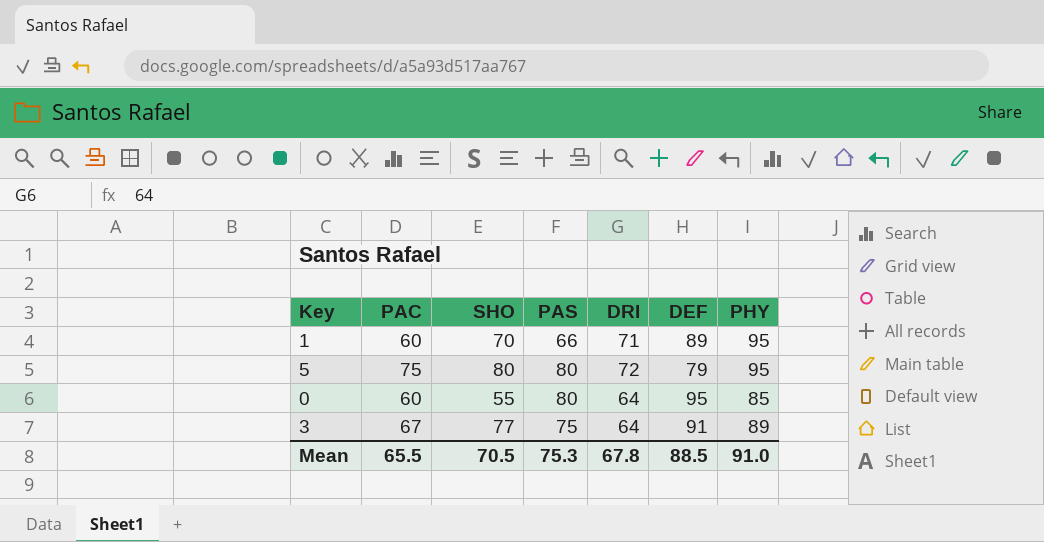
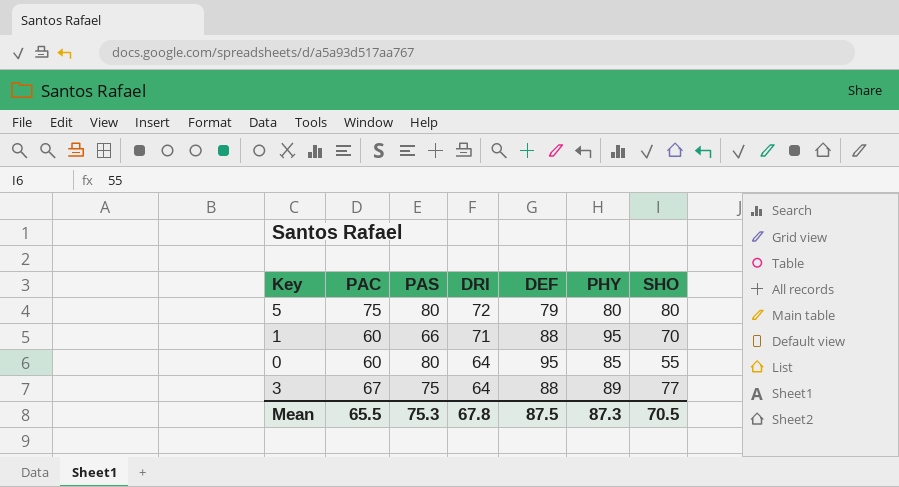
row order: none -> DRI descending
column SHO | position: 3 -> 7
5 | PHY: 95 -> 80
1 | DEF: 89 -> 88
3 | DEF: 91 -> 88
Mean | DEF: 88.5 -> 87.5
Mean | PHY: 91.0 -> 87.3

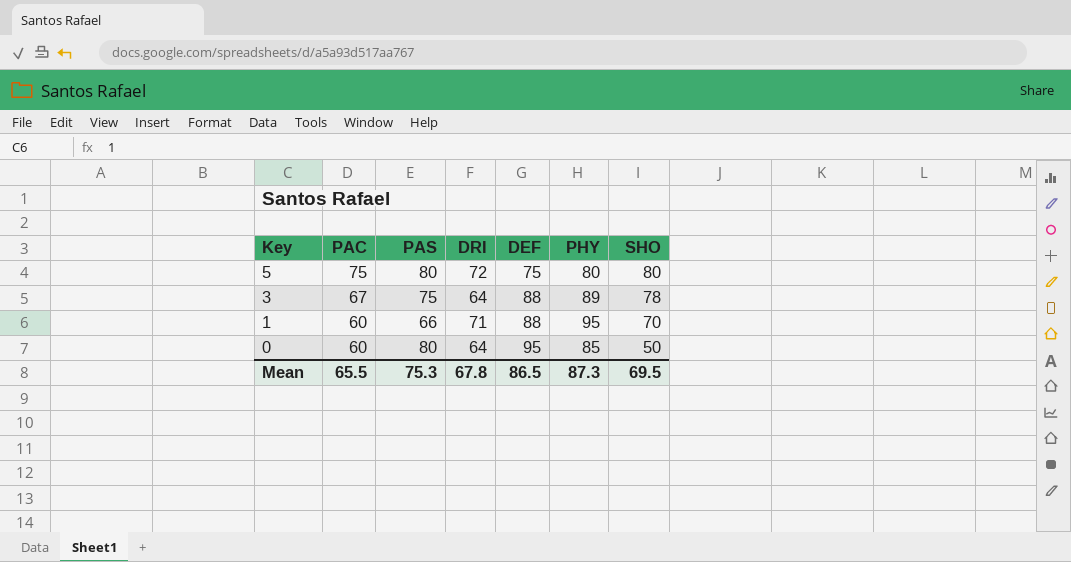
row order: DRI descending -> Key descending
5 | DEF: 79 -> 75
3 | SHO: 77 -> 78
0 | SHO: 55 -> 50
Mean | DEF: 87.5 -> 86.5
Mean | SHO: 70.5 -> 69.5

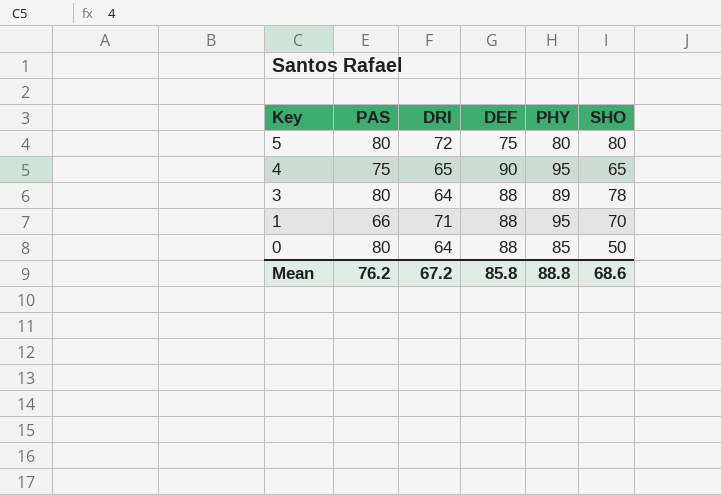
column PAC | position: 2 -> none
row 4: none -> 75 | 65 | 90 | 95 | 65
3 | PAS: 75 -> 80
0 | DEF: 95 -> 88
Mean | PAS: 75.3 -> 76.2
Mean | DRI: 67.8 -> 67.2
Mean | DEF: 86.5 -> 85.8
Mean | PHY: 87.3 -> 88.8
Mean | SHO: 69.5 -> 68.6

